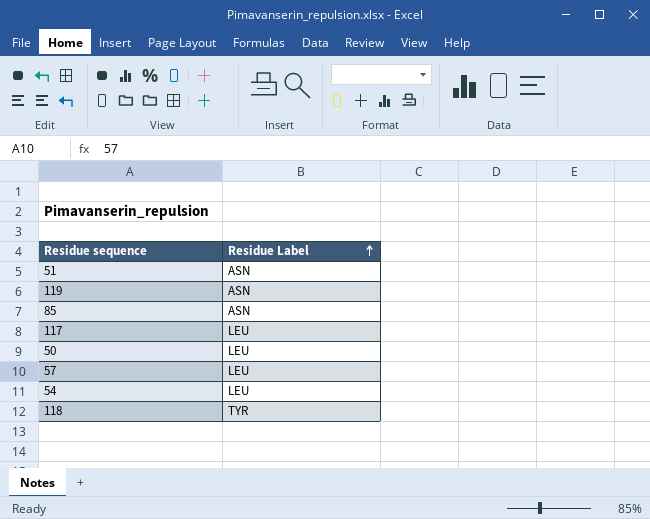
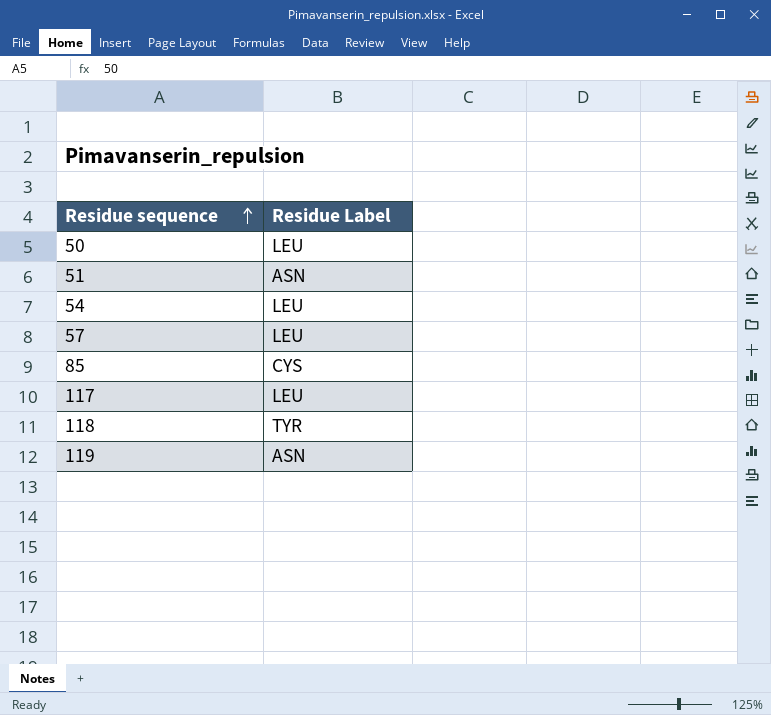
row order: Residue Label ascending -> Residue sequence ascending
85 | Residue Label: ASN -> CYS

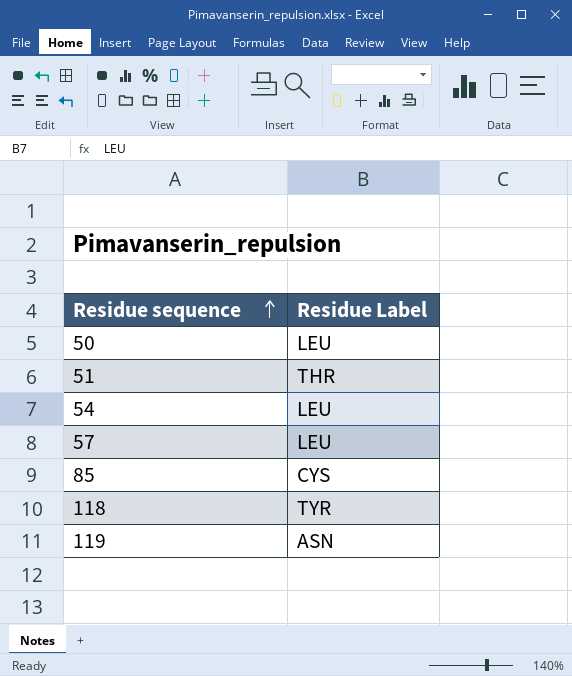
row 117: LEU -> none
51 | Residue Label: ASN -> THR

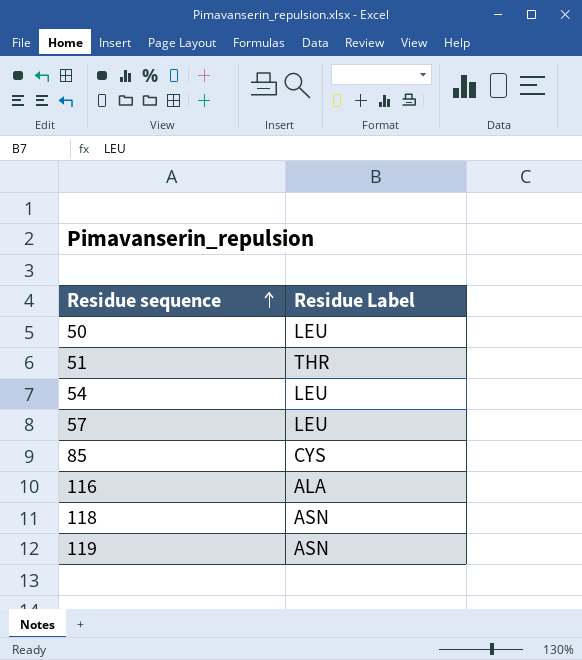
row 116: none -> ALA
118 | Residue Label: TYR -> ASN

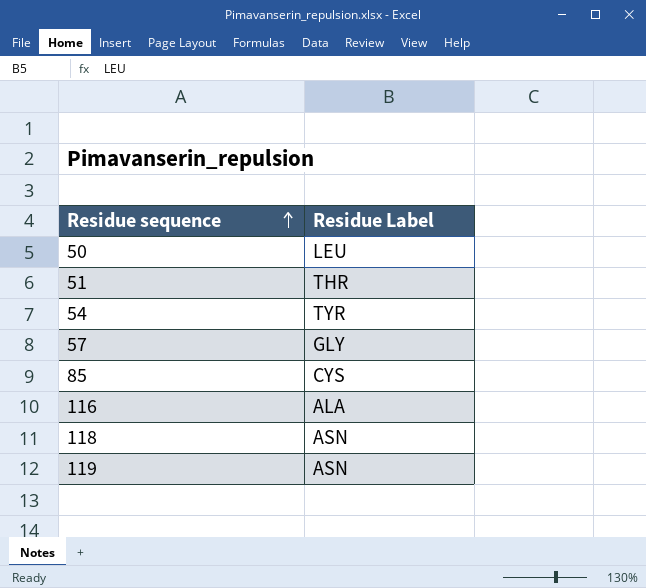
54 | Residue Label: LEU -> TYR
57 | Residue Label: LEU -> GLY

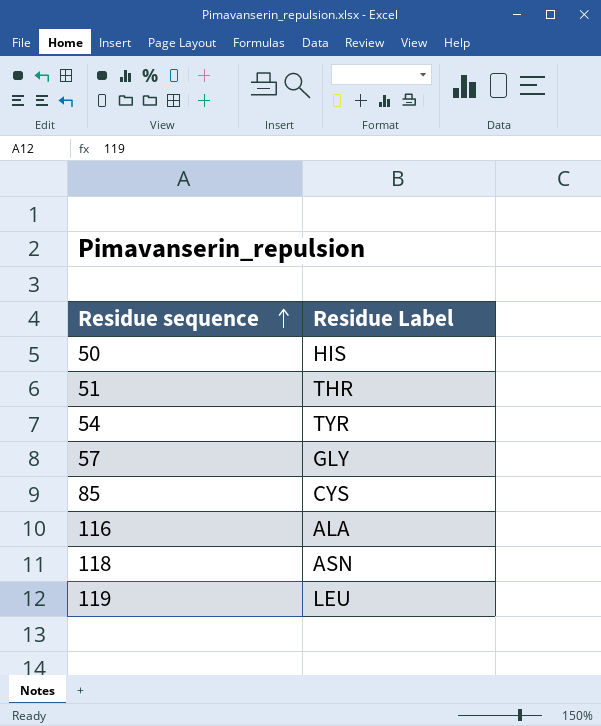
50 | Residue Label: LEU -> HIS
119 | Residue Label: ASN -> LEU

